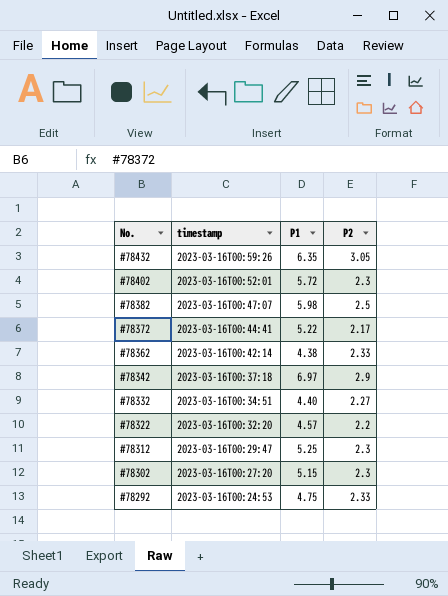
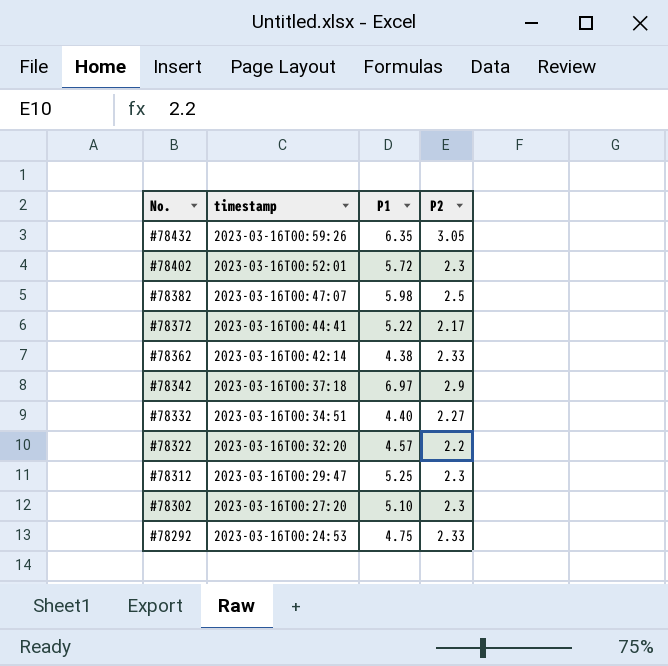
#78302 | P1: 5.15 -> 5.10

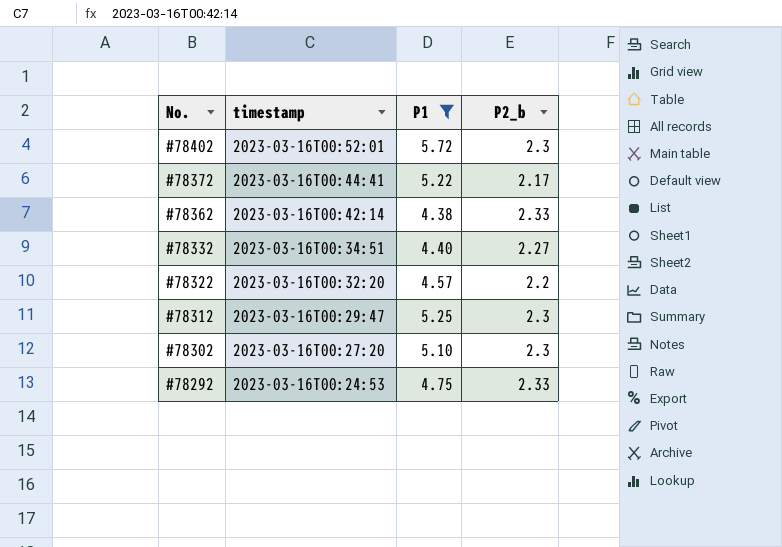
filter: none -> P1 <= 5.72
column name: P2 -> P2_b

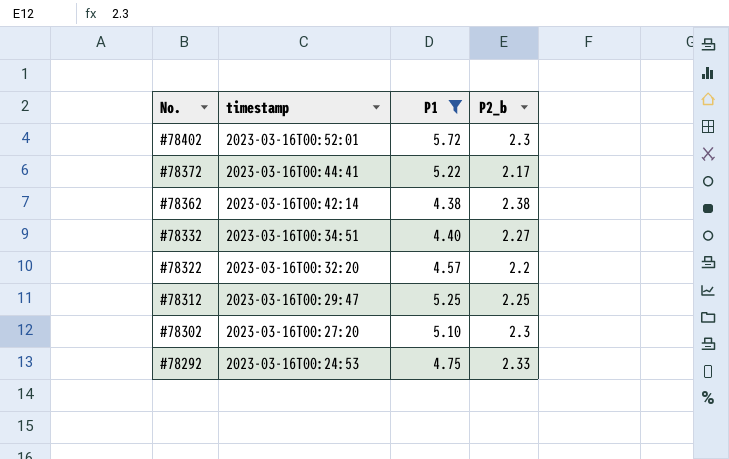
#78362 | P2_b: 2.33 -> 2.38
#78312 | P2_b: 2.3 -> 2.25

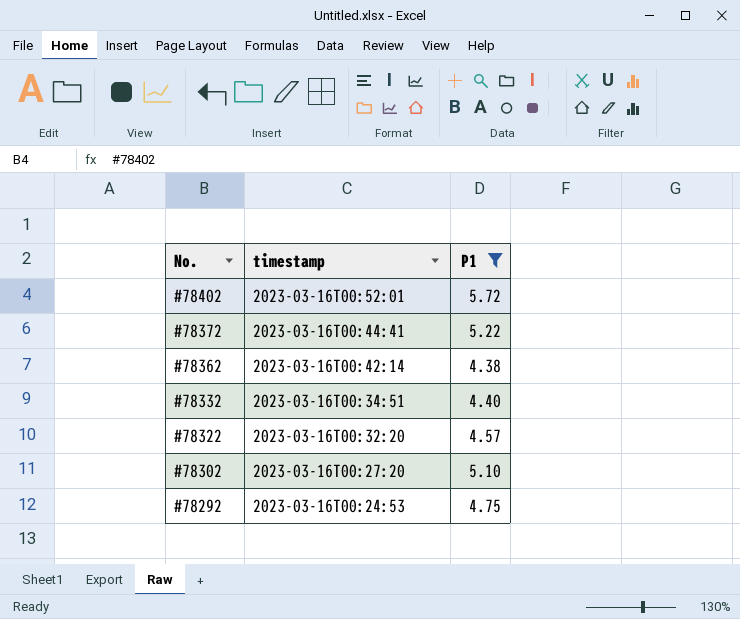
column P2_b | position: 4 -> none
row #78312: 2023-03-16T00:29:47 | 5.25 | 2.25 -> none

